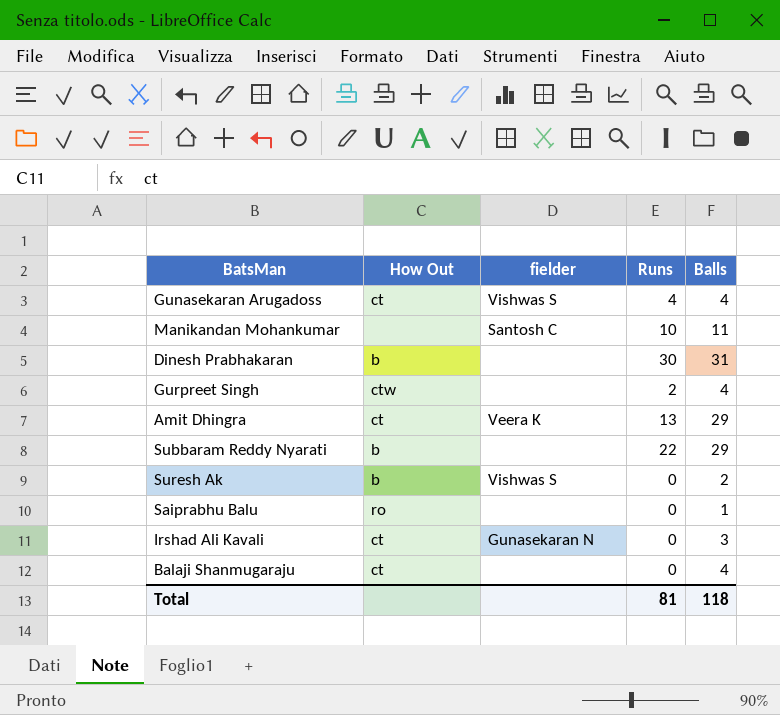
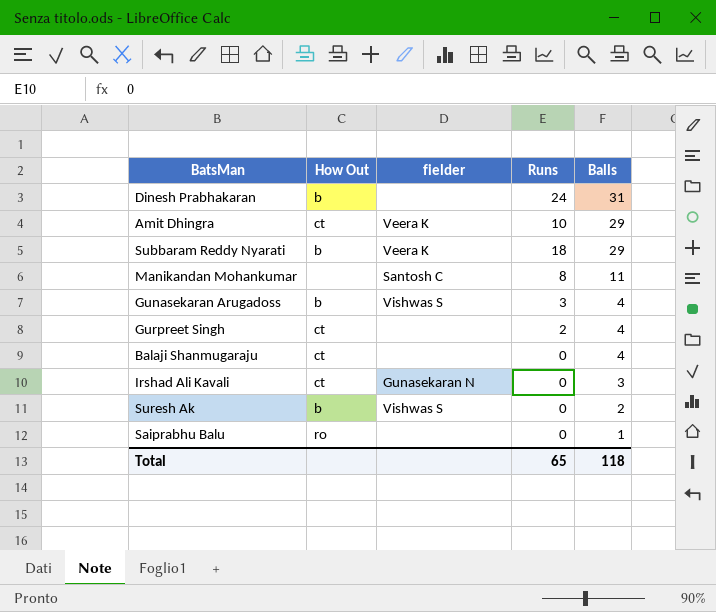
row order: none -> Balls descending
Dinesh Prabhakaran | Runs: 30 -> 24
Amit Dhingra | Runs: 13 -> 10
Subbaram Reddy Nyarati | fielder: none -> Veera K
Subbaram Reddy Nyarati | Runs: 22 -> 18
Manikandan Mohankumar | Runs: 10 -> 8
Gunasekaran Arugadoss | How Out: ct -> b
Gunasekaran Arugadoss | Runs: 4 -> 3
Gurpreet Singh | How Out: ctw -> ct
Total | Runs: 81 -> 65

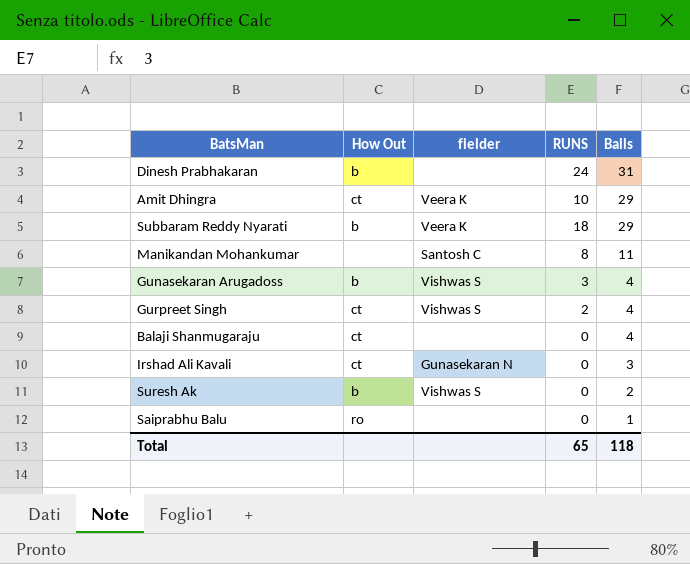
column name: Runs -> RUNS
Gurpreet Singh | fielder: none -> Vishwas S

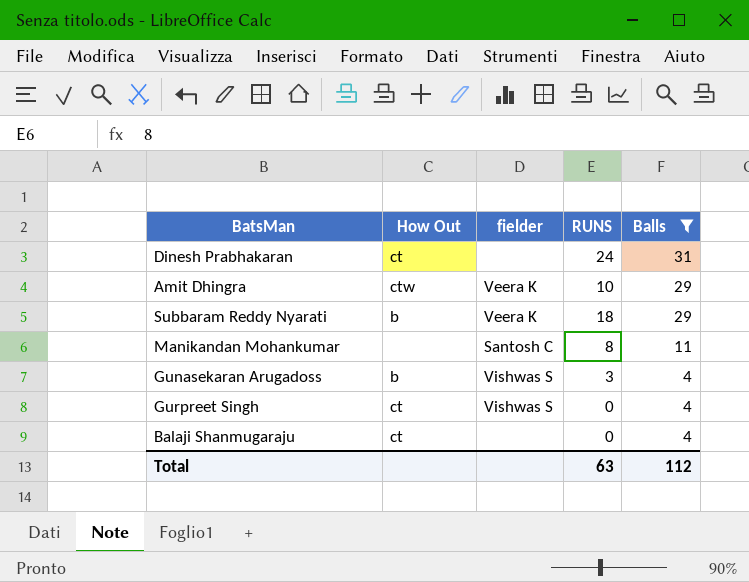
filter: none -> Balls >= 4
Dinesh Prabhakaran | How Out: b -> ct
Amit Dhingra | How Out: ct -> ctw
Gurpreet Singh | RUNS: 2 -> 0
Total | RUNS: 65 -> 63
Total | Balls: 118 -> 112

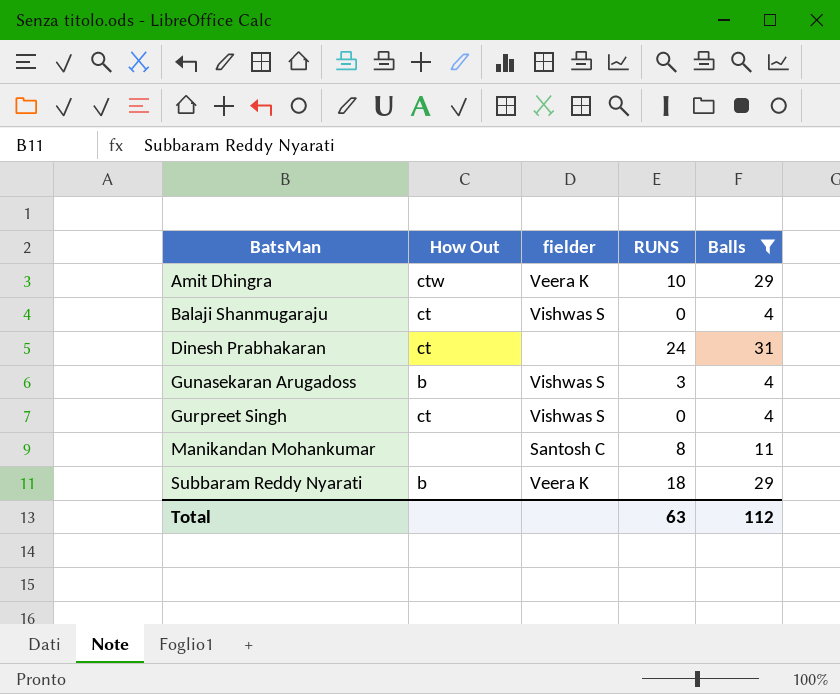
row order: Balls descending -> BatsMan ascending
Balaji Shanmugaraju | fielder: none -> Vishwas S

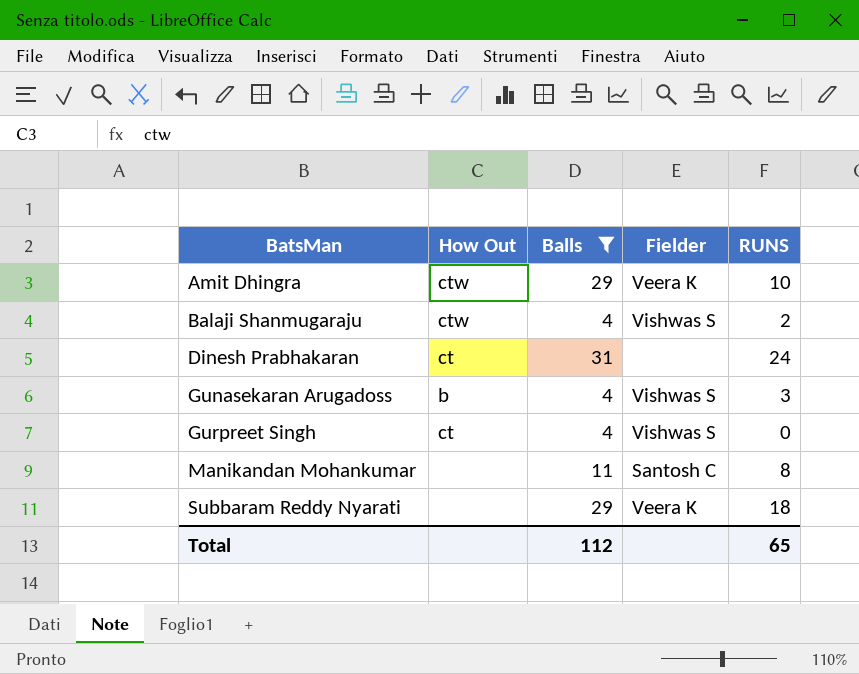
column Balls | position: 5 -> 3
column name: fielder -> Fielder
Balaji Shanmugaraju | How Out: ct -> ctw
Balaji Shanmugaraju | RUNS: 0 -> 2
Subbaram Reddy Nyarati | How Out: b -> none
Total | RUNS: 63 -> 65

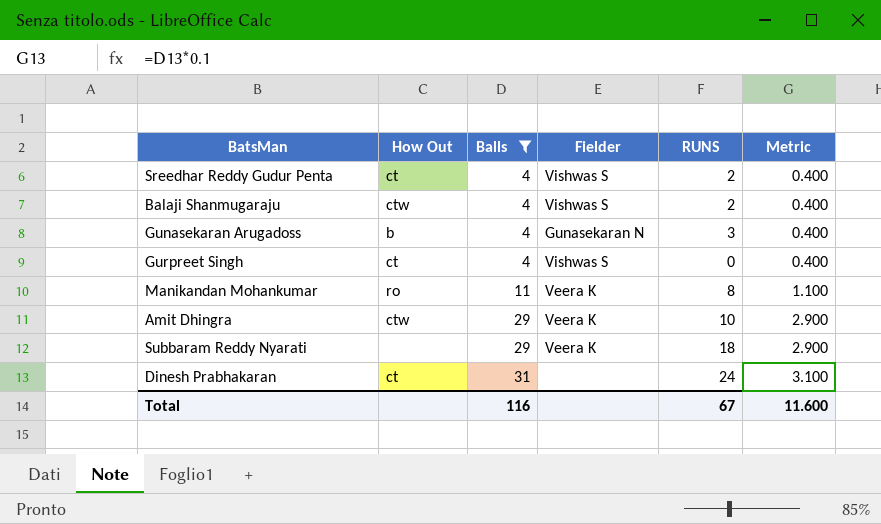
row order: BatsMan ascending -> Balls ascending
column Metric | formula: none -> [Balls] * 0.1
row Sreedhar Reddy Gudur Penta: none -> ct | 4 | Vishwas S | 2 | 0.400
Gunasekaran Arugadoss | Fielder: Vishwas S -> Gunasekaran N
Manikandan Mohankumar | How Out: none -> ro
Manikandan Mohankumar | Fielder: Santosh C -> Veera K
Total | Balls: 112 -> 116
Total | RUNS: 65 -> 67

